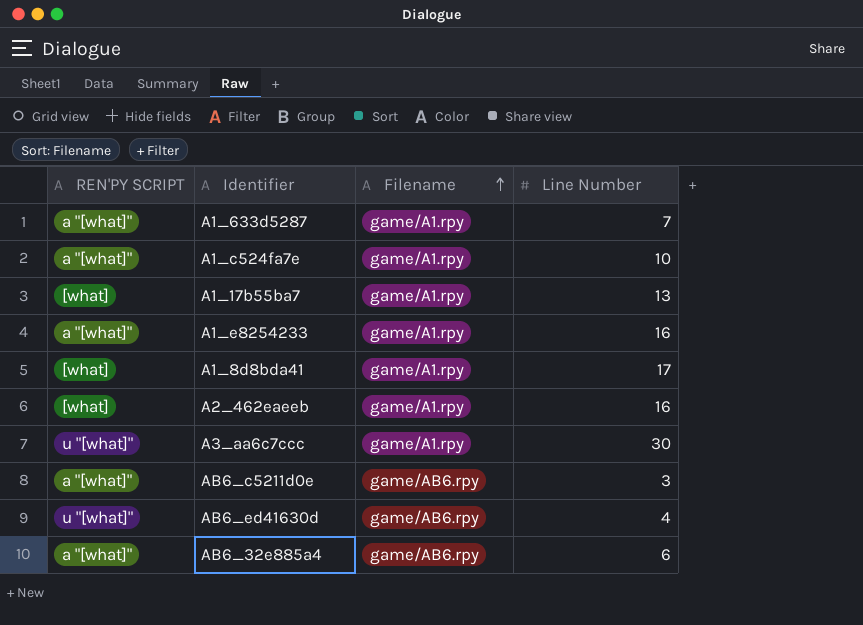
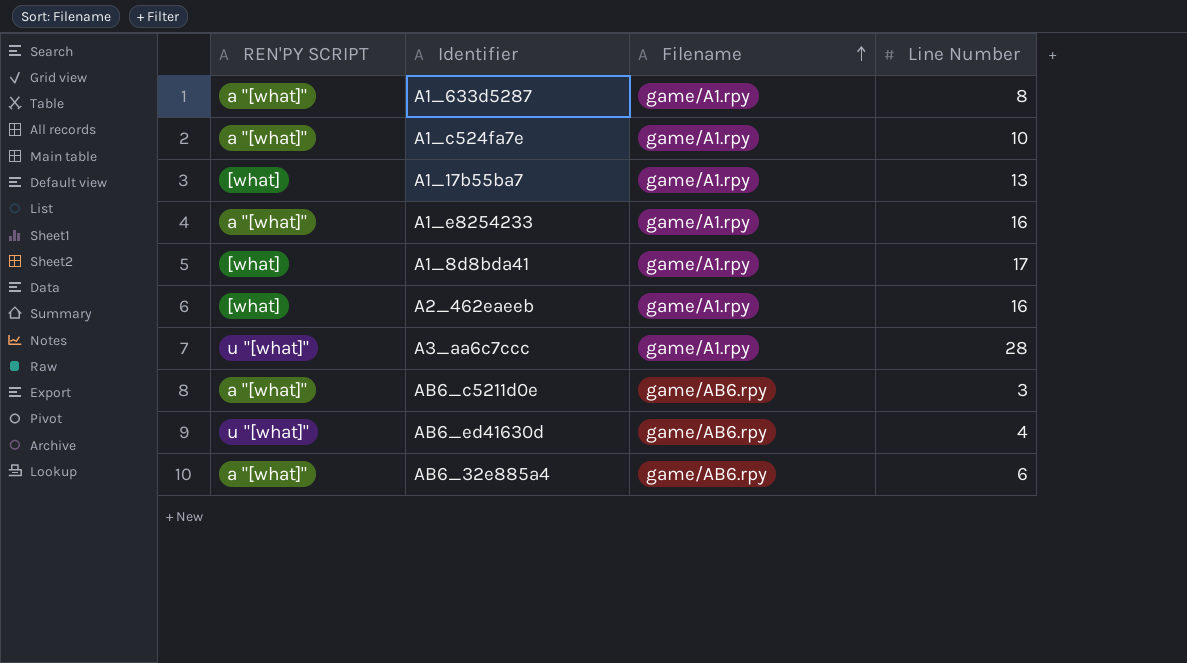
A1_633d5287 | Line Number: 7 -> 8
A3_aa6c7ccc | Line Number: 30 -> 28

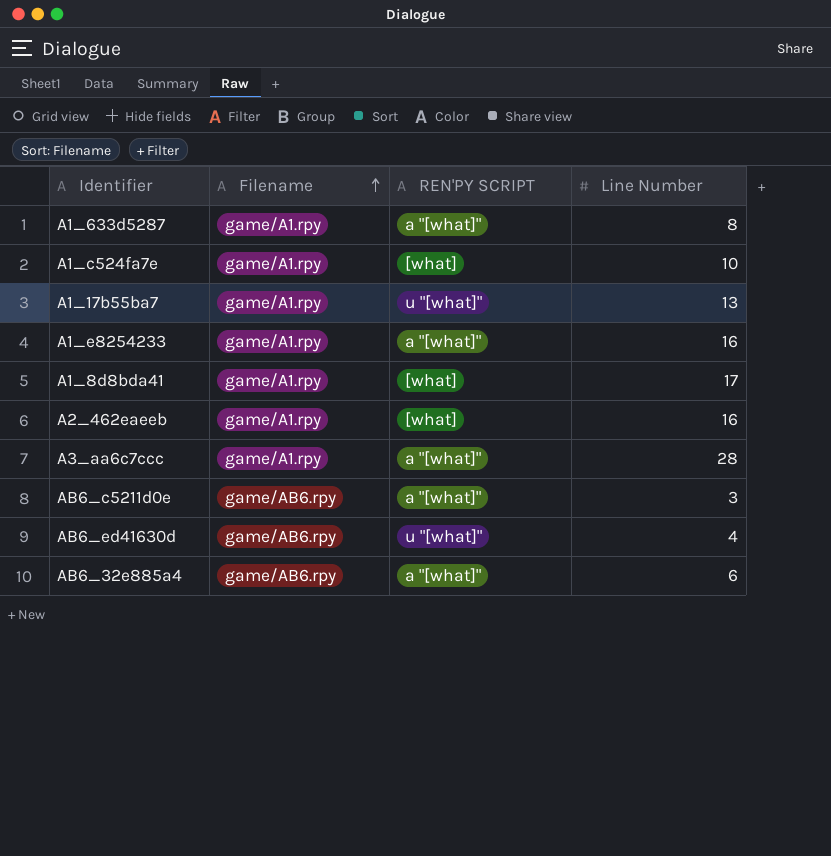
column REN'PY SCRIPT | position: 1 -> 3
A1_c524fa7e | REN'PY SCRIPT: a "[what]" -> [what]
A1_17b55ba7 | REN'PY SCRIPT: [what] -> u "[what]"
A3_aa6c7ccc | REN'PY SCRIPT: u "[what]" -> a "[what]"

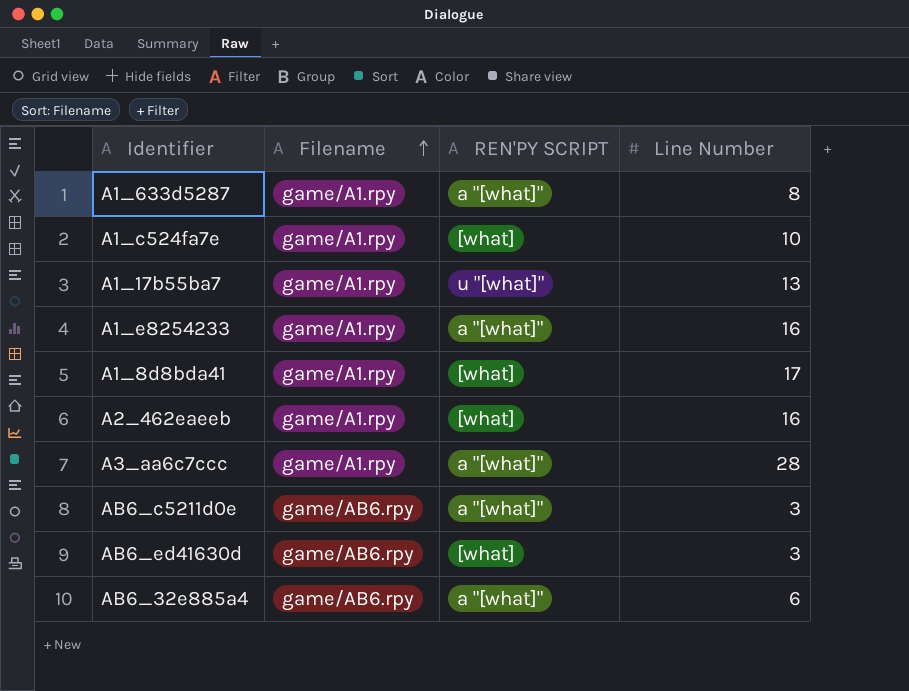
AB6_ed41630d | REN'PY SCRIPT: u "[what]" -> [what]
AB6_ed41630d | Line Number: 4 -> 3

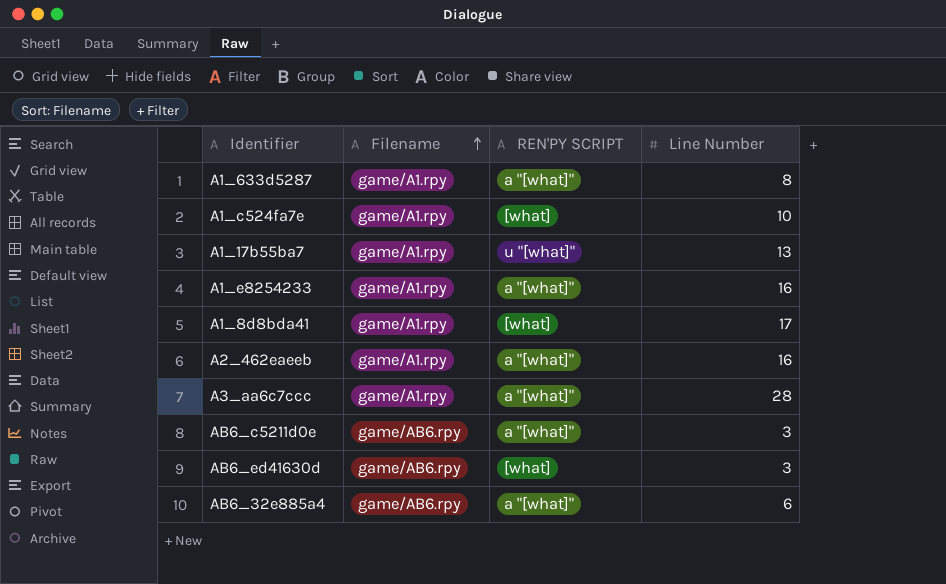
A2_462eaeeb | REN'PY SCRIPT: [what] -> a "[what]"

